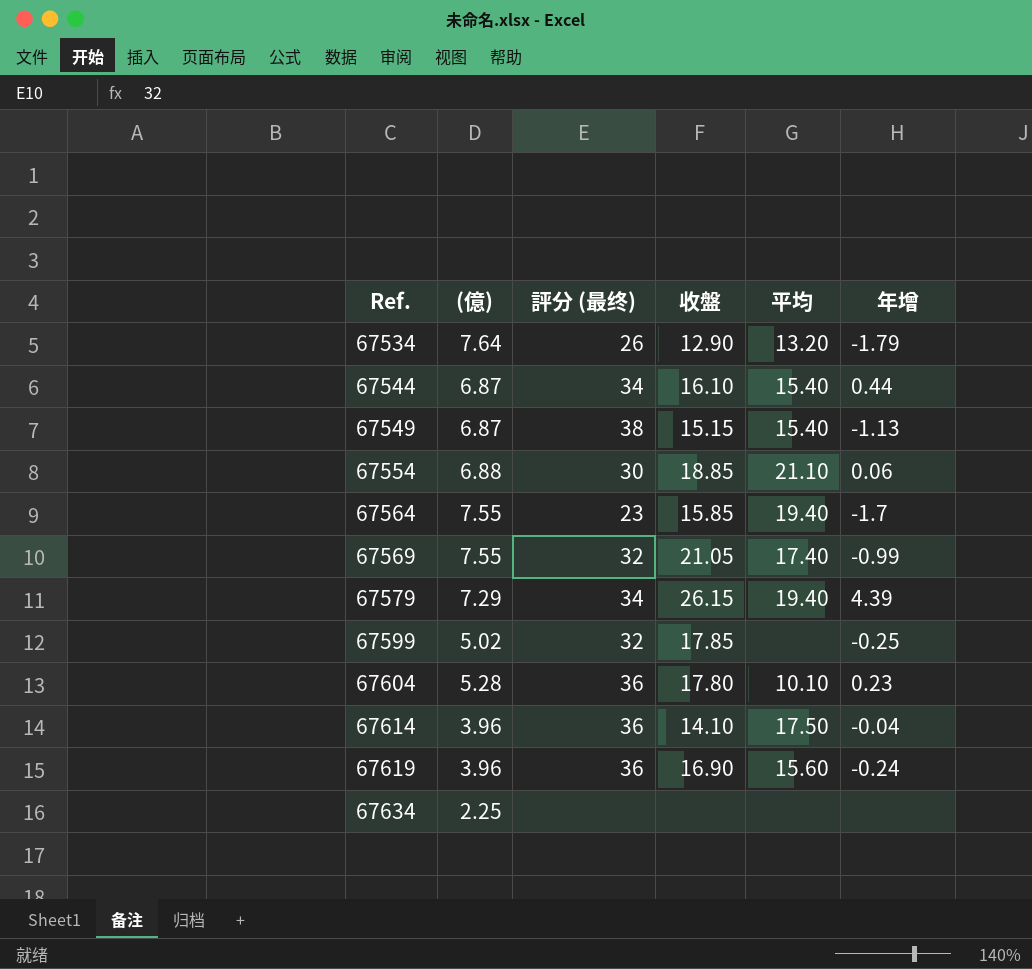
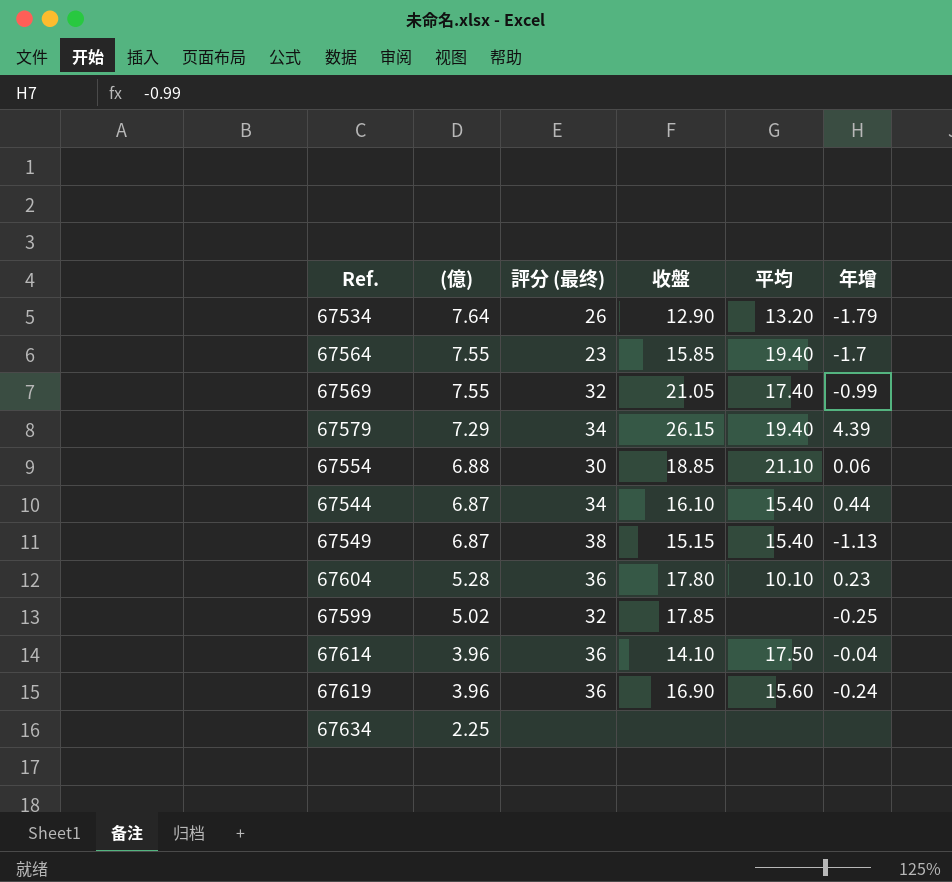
row order: Ref. ascending -> (億) descending

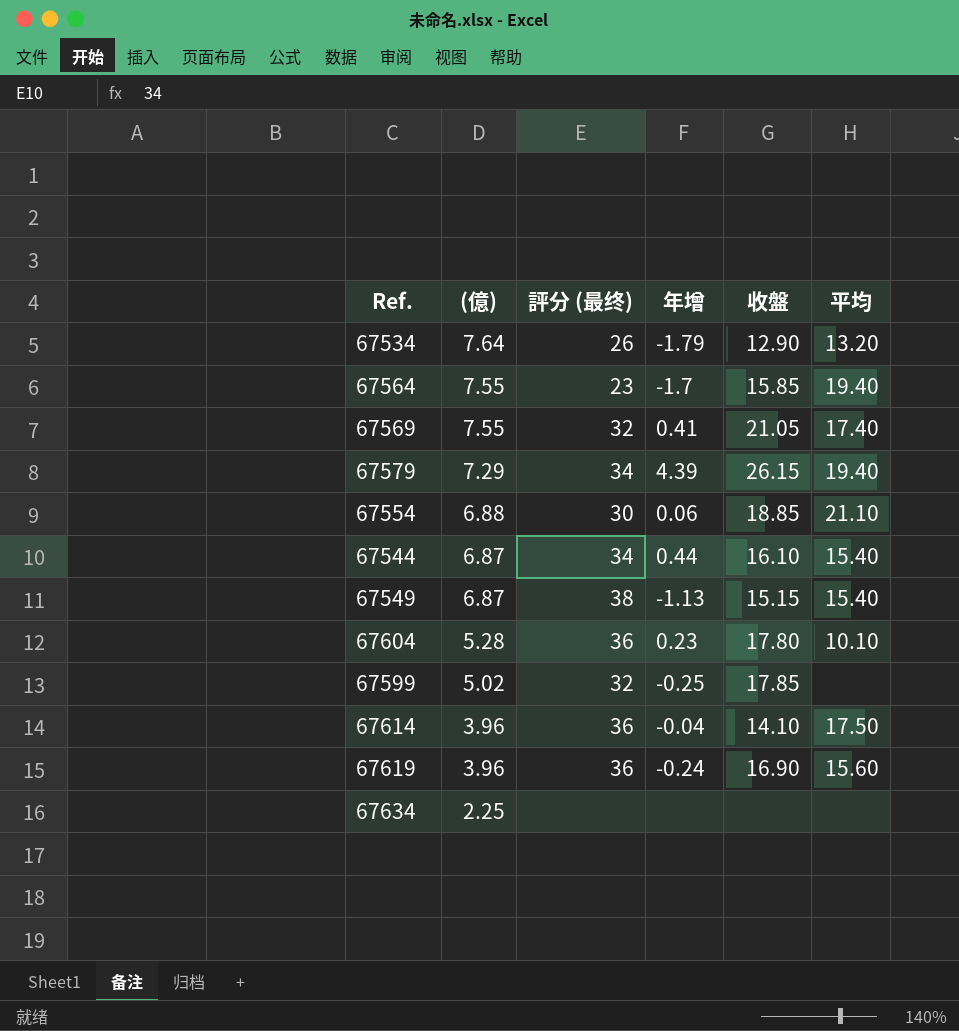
column 年增 | position: 6 -> 4
67569 | 年增: -0.99 -> 0.41

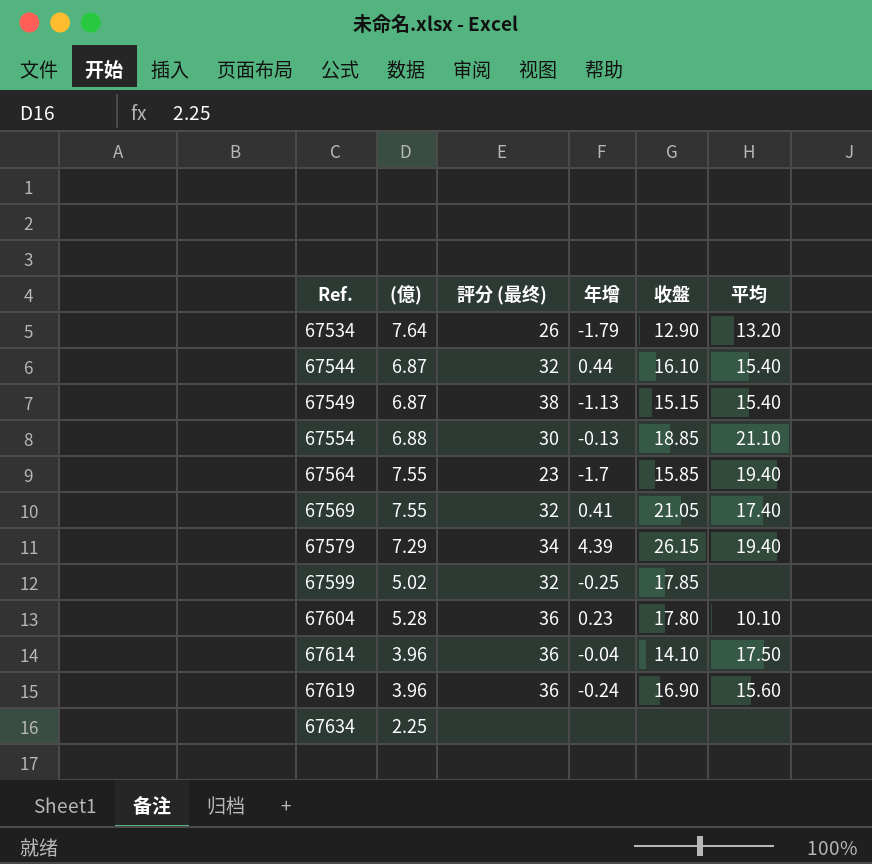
row order: (億) descending -> Ref. ascending
67544 | 評分 (最终): 34 -> 32
67554 | 年增: 0.06 -> -0.13

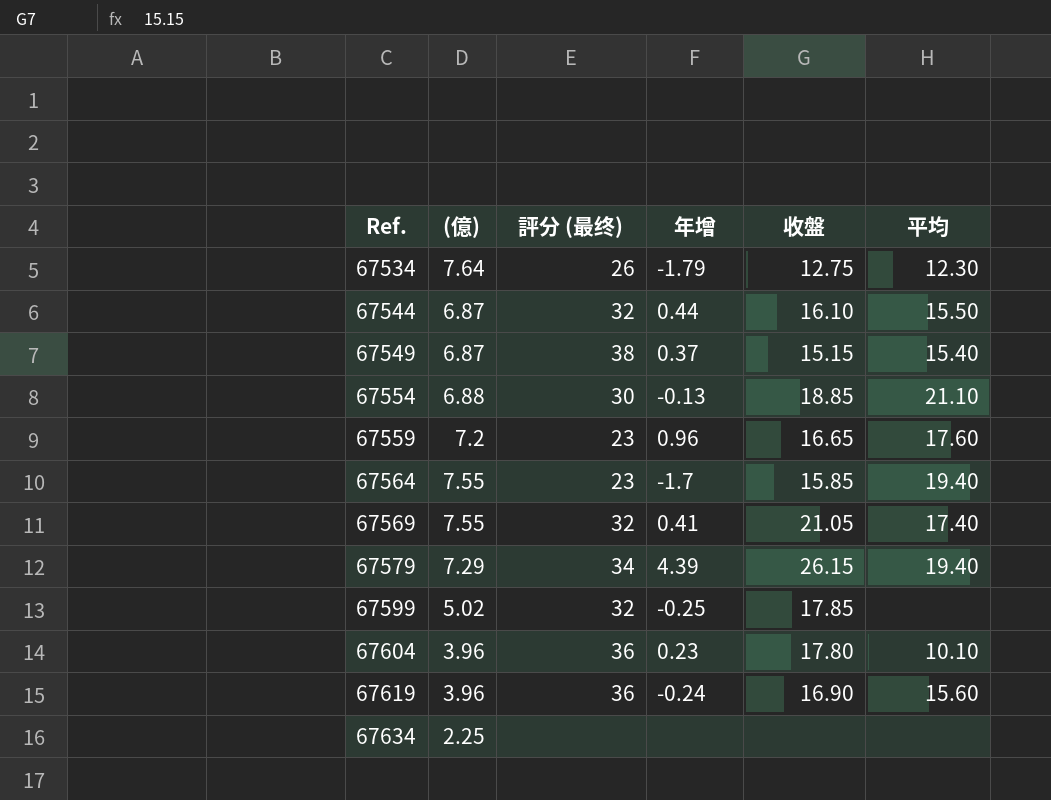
row 67614: 3.96 | 36 | -0.04 | 14.10 | 17.50 -> none
67534 | 收盤: 12.90 -> 12.75
67534 | 平均: 13.20 -> 12.30
67544 | 平均: 15.40 -> 15.50
67549 | 年增: -1.13 -> 0.37
row 67559: none -> 7.2 | 23 | 0.96 | 16.65 | 17.60
67604 | (億): 5.28 -> 3.96

